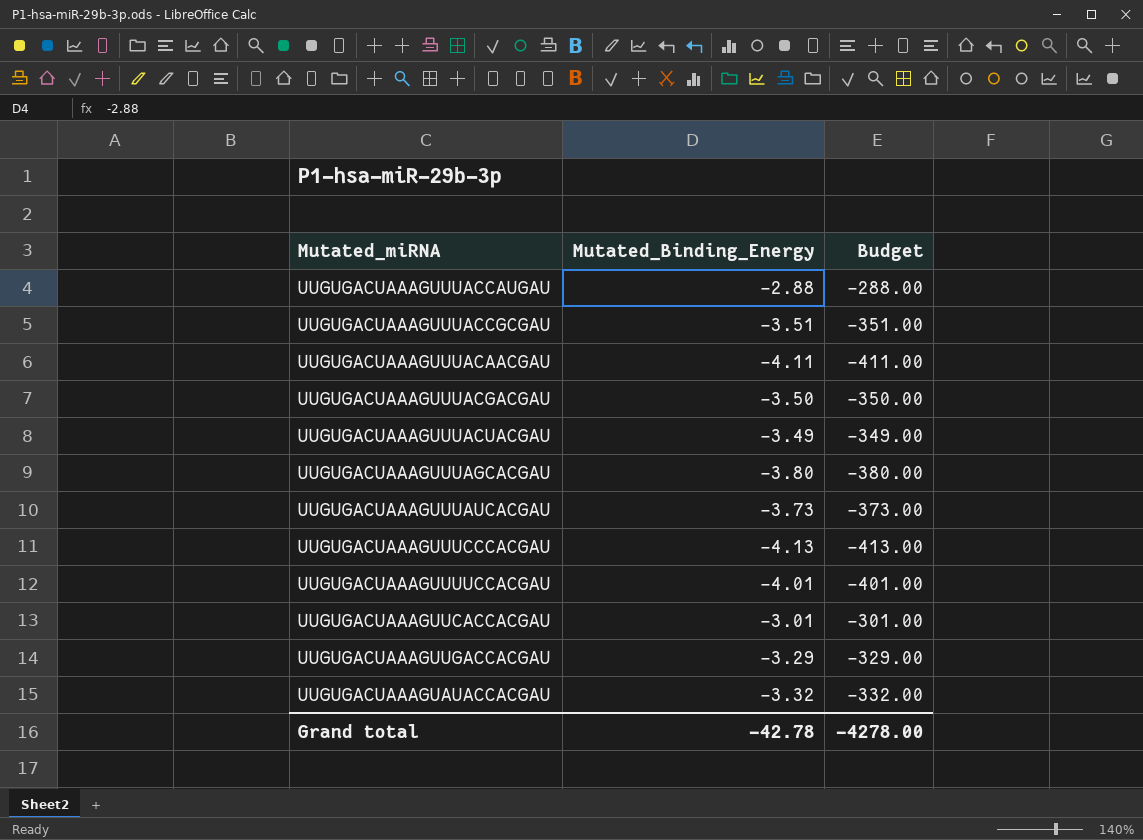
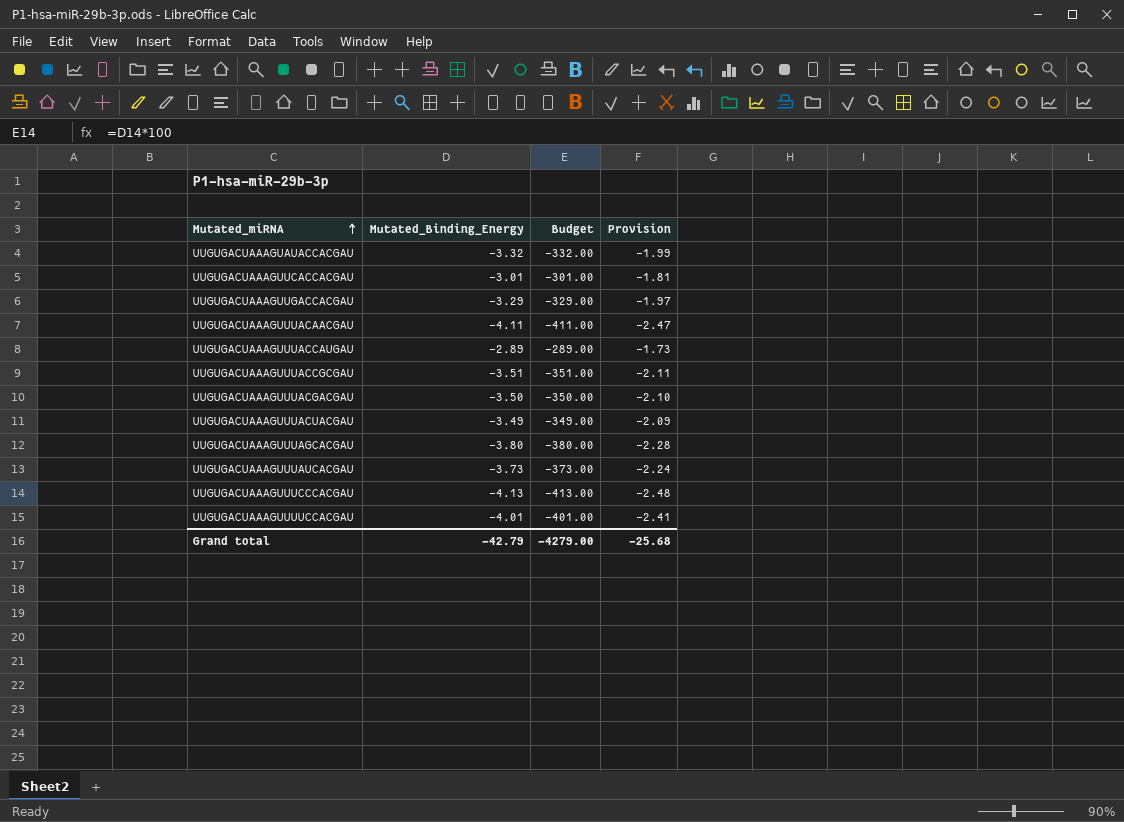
row order: none -> Mutated_miRNA ascending
column Provision | formula: none -> [Mutated_Binding_Energy] * 0.6
UUGUGACUAAAGUUUACCAUGAU | Mutated_Binding_Energy: -2.88 -> -2.89
UUGUGACUAAAGUUUACCAUGAU | Budget: -288.00 -> -289.00
Grand total | Mutated_Binding_Energy: -42.78 -> -42.79
Grand total | Budget: -4278.00 -> -4279.00

